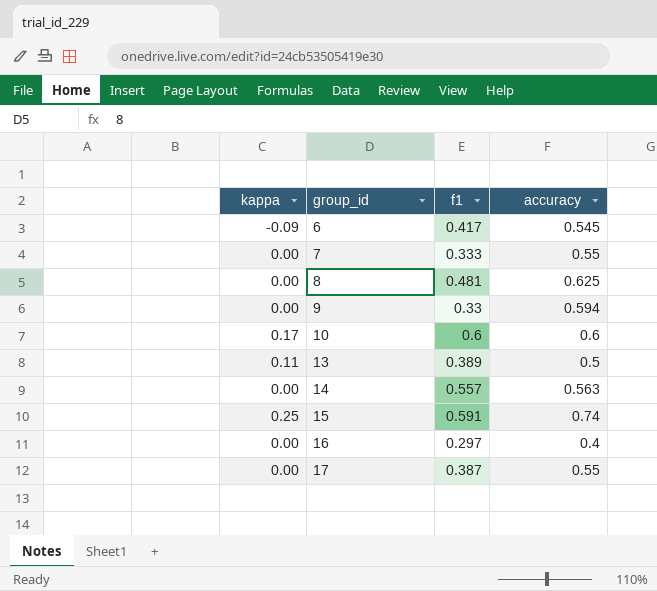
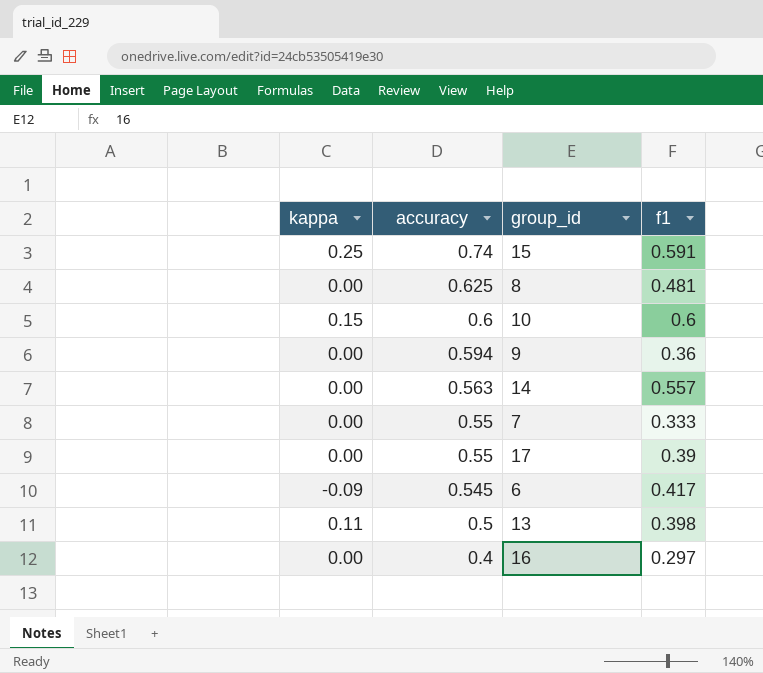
row order: group_id ascending -> accuracy descending
column accuracy | position: 4 -> 2
10 | kappa: 0.17 -> 0.15
9 | f1: 0.33 -> 0.36
17 | f1: 0.387 -> 0.39
13 | f1: 0.389 -> 0.398

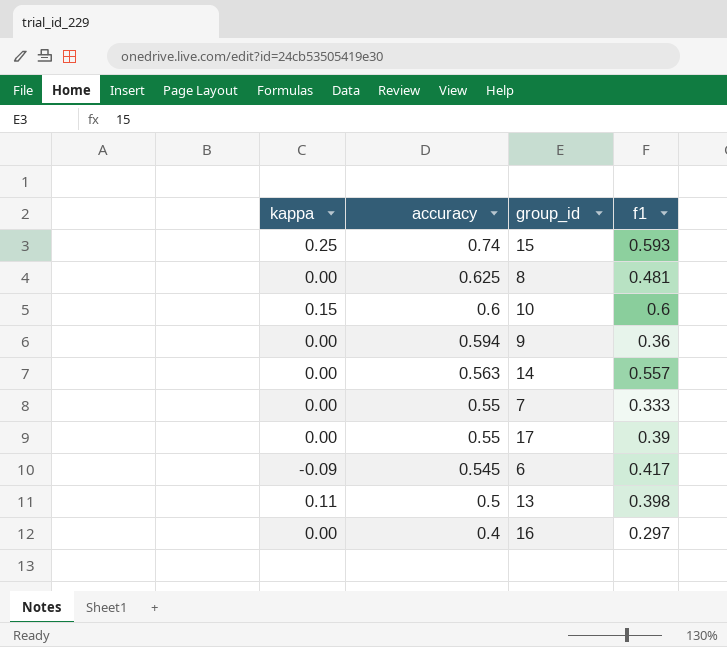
15 | f1: 0.591 -> 0.593

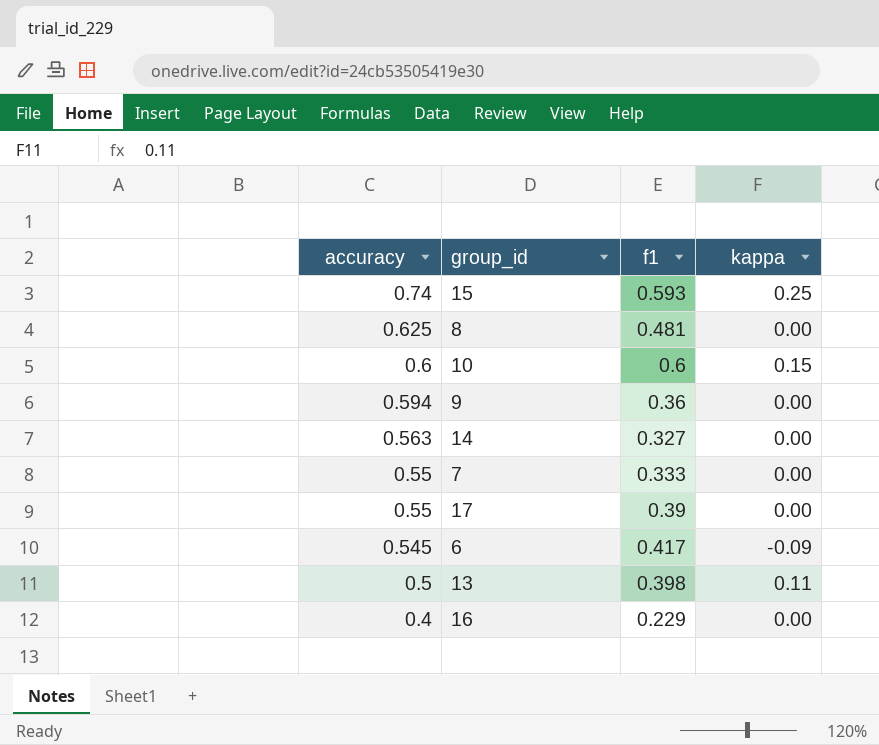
column kappa | position: 1 -> 4
14 | f1: 0.557 -> 0.327
16 | f1: 0.297 -> 0.229

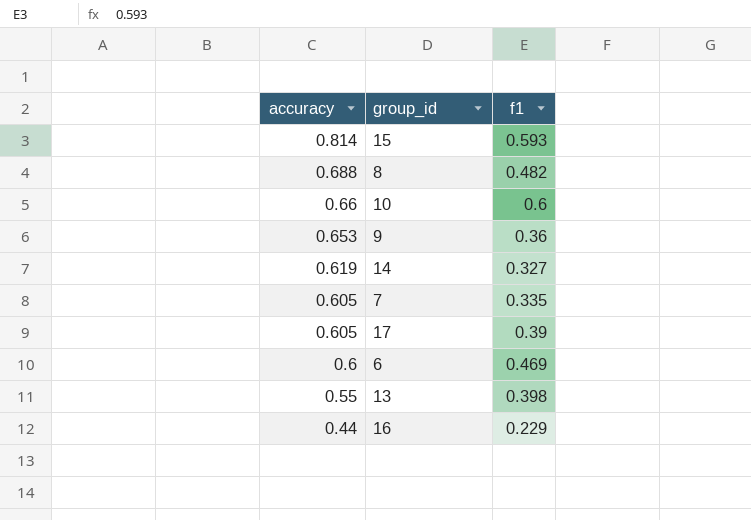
column kappa | position: 4 -> none
15 | accuracy: 0.74 -> 0.814
8 | accuracy: 0.625 -> 0.688
8 | f1: 0.481 -> 0.482
10 | accuracy: 0.6 -> 0.66
9 | accuracy: 0.594 -> 0.653
14 | accuracy: 0.563 -> 0.619
7 | accuracy: 0.55 -> 0.605
7 | f1: 0.333 -> 0.335
17 | accuracy: 0.55 -> 0.605
6 | accuracy: 0.545 -> 0.6
6 | f1: 0.417 -> 0.469
13 | accuracy: 0.5 -> 0.55
16 | accuracy: 0.4 -> 0.44

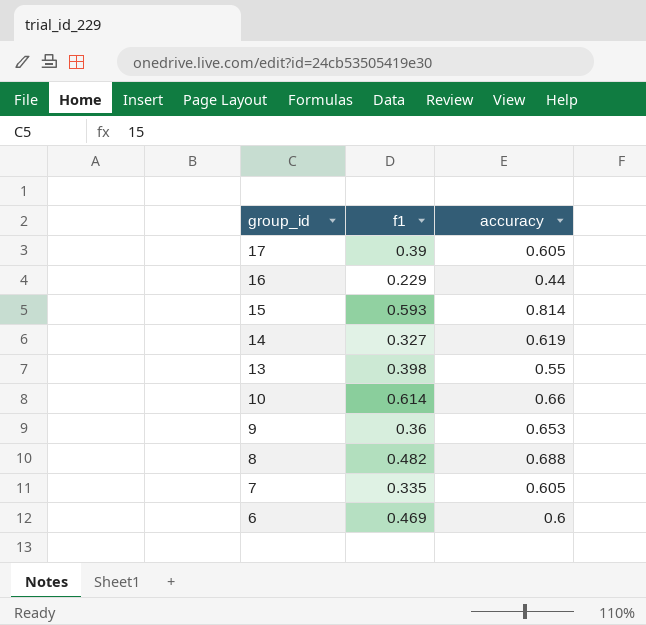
row order: accuracy descending -> group_id descending
column accuracy | position: 1 -> 3
10 | f1: 0.6 -> 0.614

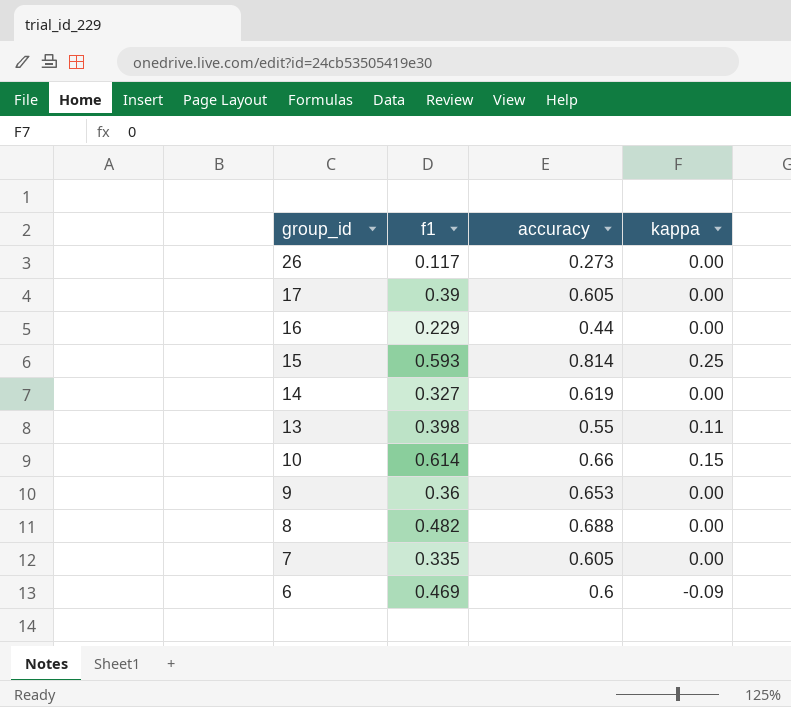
column kappa | position: none -> 4
row 26: none -> 0.117 | 0.273 | 0.00

